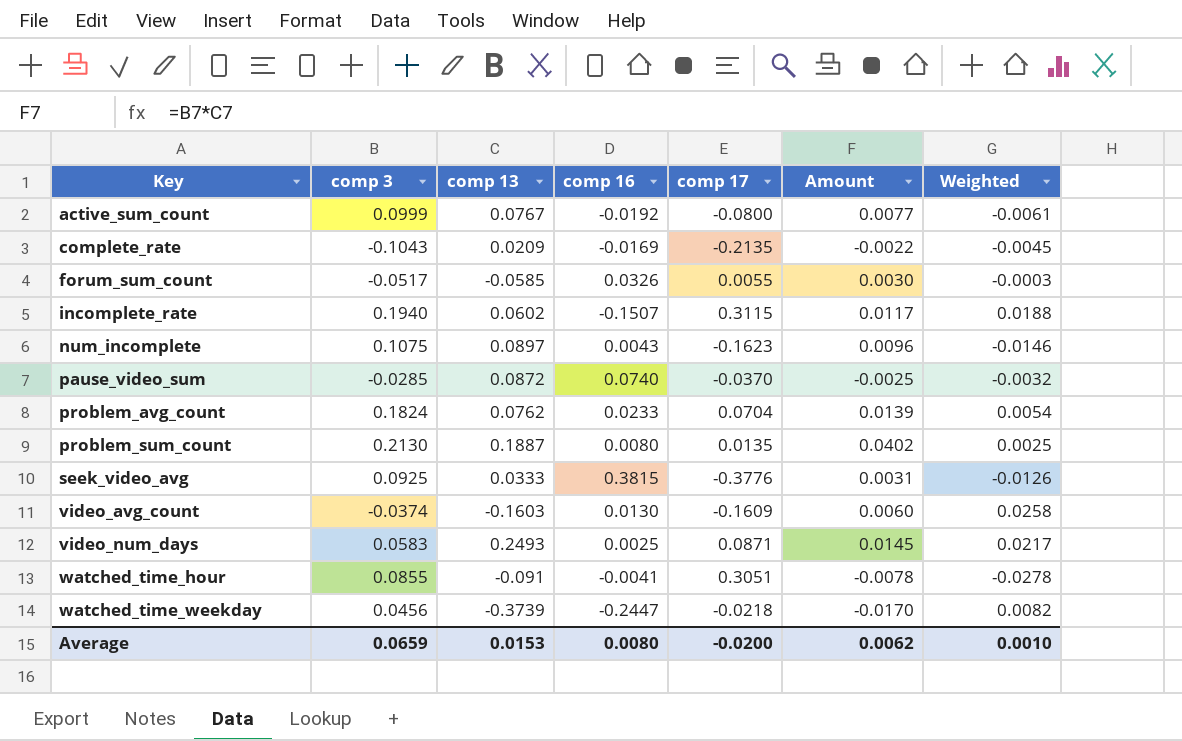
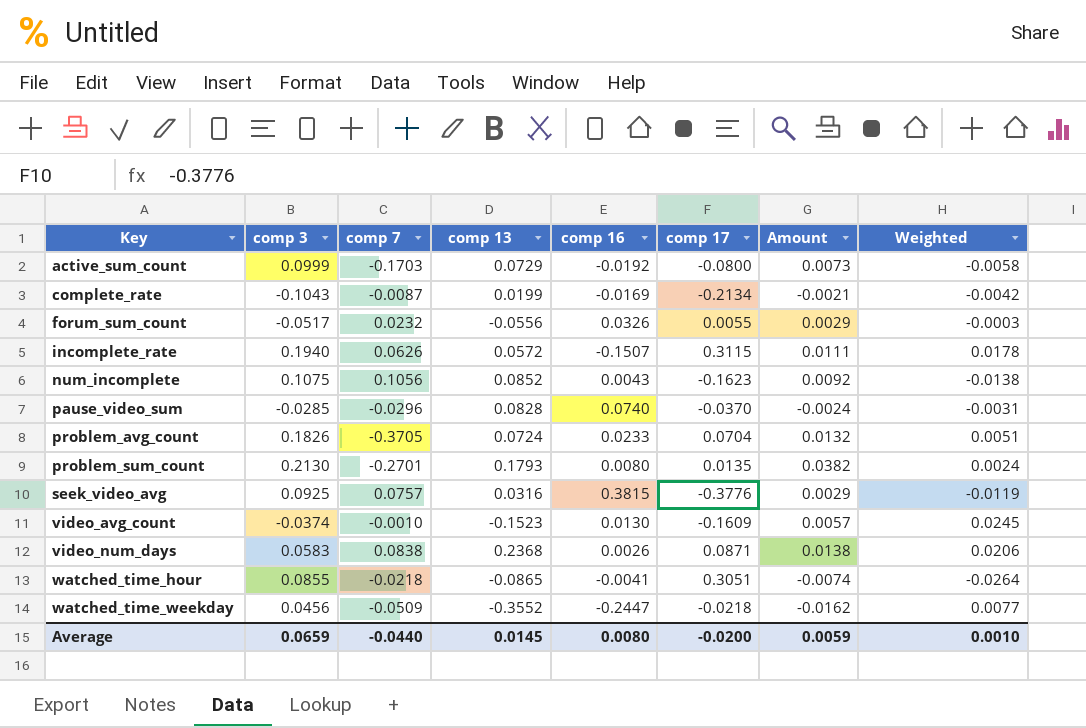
column comp 7 | position: none -> 3
active_sum_count | comp 13: 0.0767 -> 0.0729
active_sum_count | Amount: 0.0077 -> 0.0073
active_sum_count | Weighted: -0.0061 -> -0.0058
complete_rate | comp 13: 0.0209 -> 0.0199
complete_rate | comp 17: -0.2135 -> -0.2134
complete_rate | Amount: -0.0022 -> -0.0021
complete_rate | Weighted: -0.0045 -> -0.0042
forum_sum_count | comp 13: -0.0585 -> -0.0556
forum_sum_count | Amount: 0.0030 -> 0.0029
incomplete_rate | comp 13: 0.0602 -> 0.0572
incomplete_rate | Amount: 0.0117 -> 0.0111
incomplete_rate | Weighted: 0.0188 -> 0.0178
num_incomplete | comp 13: 0.0897 -> 0.0852
num_incomplete | Amount: 0.0096 -> 0.0092
num_incomplete | Weighted: -0.0146 -> -0.0138
pause_video_sum | comp 13: 0.0872 -> 0.0828
pause_video_sum | Amount: -0.0025 -> -0.0024
pause_video_sum | Weighted: -0.0032 -> -0.0031
problem_avg_count | comp 3: 0.1824 -> 0.1826
problem_avg_count | comp 13: 0.0762 -> 0.0724
problem_avg_count | Amount: 0.0139 -> 0.0132
problem_avg_count | Weighted: 0.0054 -> 0.0051
problem_sum_count | comp 13: 0.1887 -> 0.1793
problem_sum_count | Amount: 0.0402 -> 0.0382
problem_sum_count | Weighted: 0.0025 -> 0.0024
seek_video_avg | comp 13: 0.0333 -> 0.0316
seek_video_avg | Amount: 0.0031 -> 0.0029
seek_video_avg | Weighted: -0.0126 -> -0.0119
video_avg_count | comp 13: -0.1603 -> -0.1523
video_avg_count | Amount: 0.0060 -> 0.0057
video_avg_count | Weighted: 0.0258 -> 0.0245
video_num_days | comp 13: 0.2493 -> 0.2368
video_num_days | comp 16: 0.0025 -> 0.0026
video_num_days | Amount: 0.0145 -> 0.0138
video_num_days | Weighted: 0.0217 -> 0.0206
watched_time_hour | comp 13: -0.091 -> -0.0865
watched_time_hour | Amount: -0.0078 -> -0.0074
watched_time_hour | Weighted: -0.0278 -> -0.0264
watched_time_weekday | comp 13: -0.3739 -> -0.3552
watched_time_weekday | Amount: -0.0170 -> -0.0162
watched_time_weekday | Weighted: 0.0082 -> 0.0077
Average | comp 13: 0.0153 -> 0.0145
Average | Amount: 0.0062 -> 0.0059

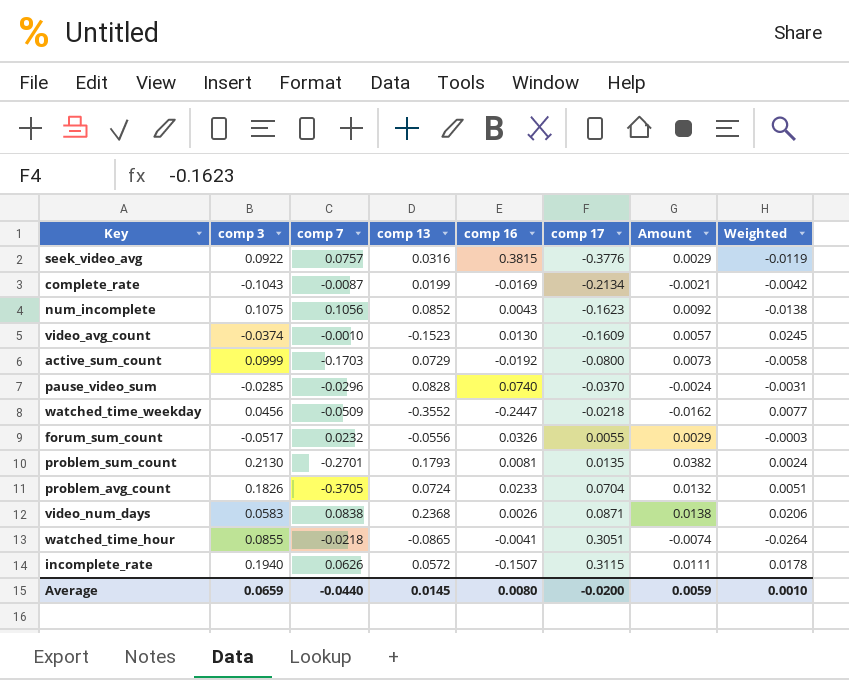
row order: Key ascending -> comp 17 ascending
seek_video_avg | comp 3: 0.0925 -> 0.0922
problem_sum_count | comp 16: 0.0080 -> 0.0081

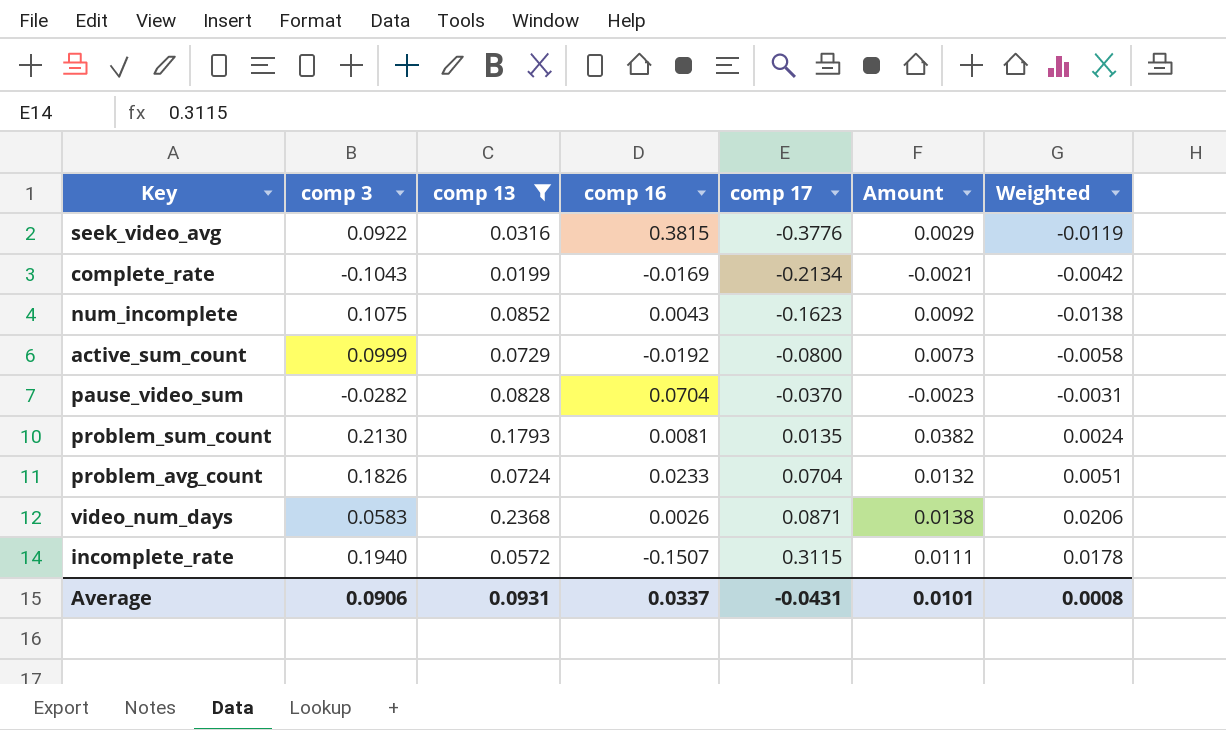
filter: none -> comp 13 >= 0.0199
column comp 7 | position: 3 -> none
pause_video_sum | comp 3: -0.0285 -> -0.0282
pause_video_sum | comp 16: 0.0740 -> 0.0704
pause_video_sum | Amount: -0.0024 -> -0.0023
Average | comp 3: 0.0659 -> 0.0906
Average | comp 13: 0.0145 -> 0.0931
Average | comp 16: 0.0080 -> 0.0337
Average | comp 17: -0.0200 -> -0.0431
Average | Amount: 0.0059 -> 0.0101
Average | Weighted: 0.0010 -> 0.0008

